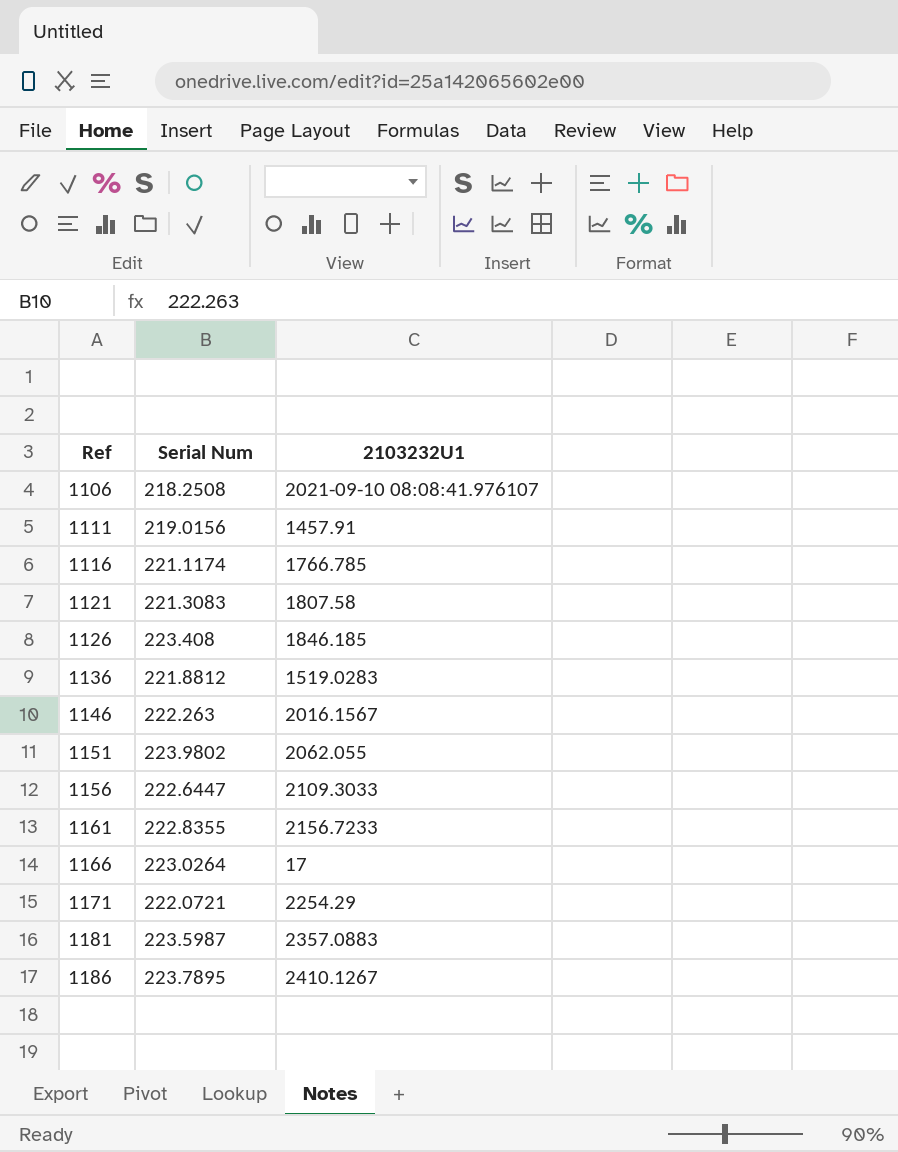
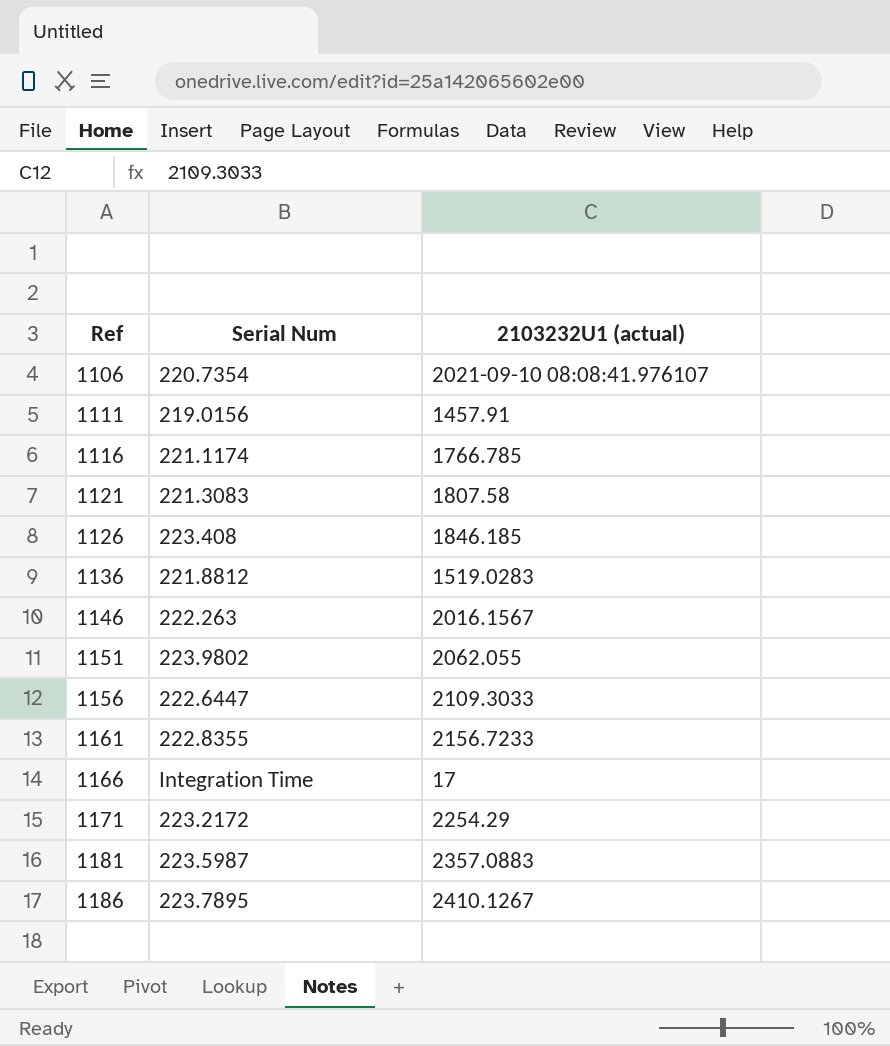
column name: 2103232U1 -> 2103232U1 (actual)
1106 | Serial Num: 218.2508 -> 220.7354
1166 | Serial Num: 223.0264 -> Integration Time
1171 | Serial Num: 222.0721 -> 223.2172

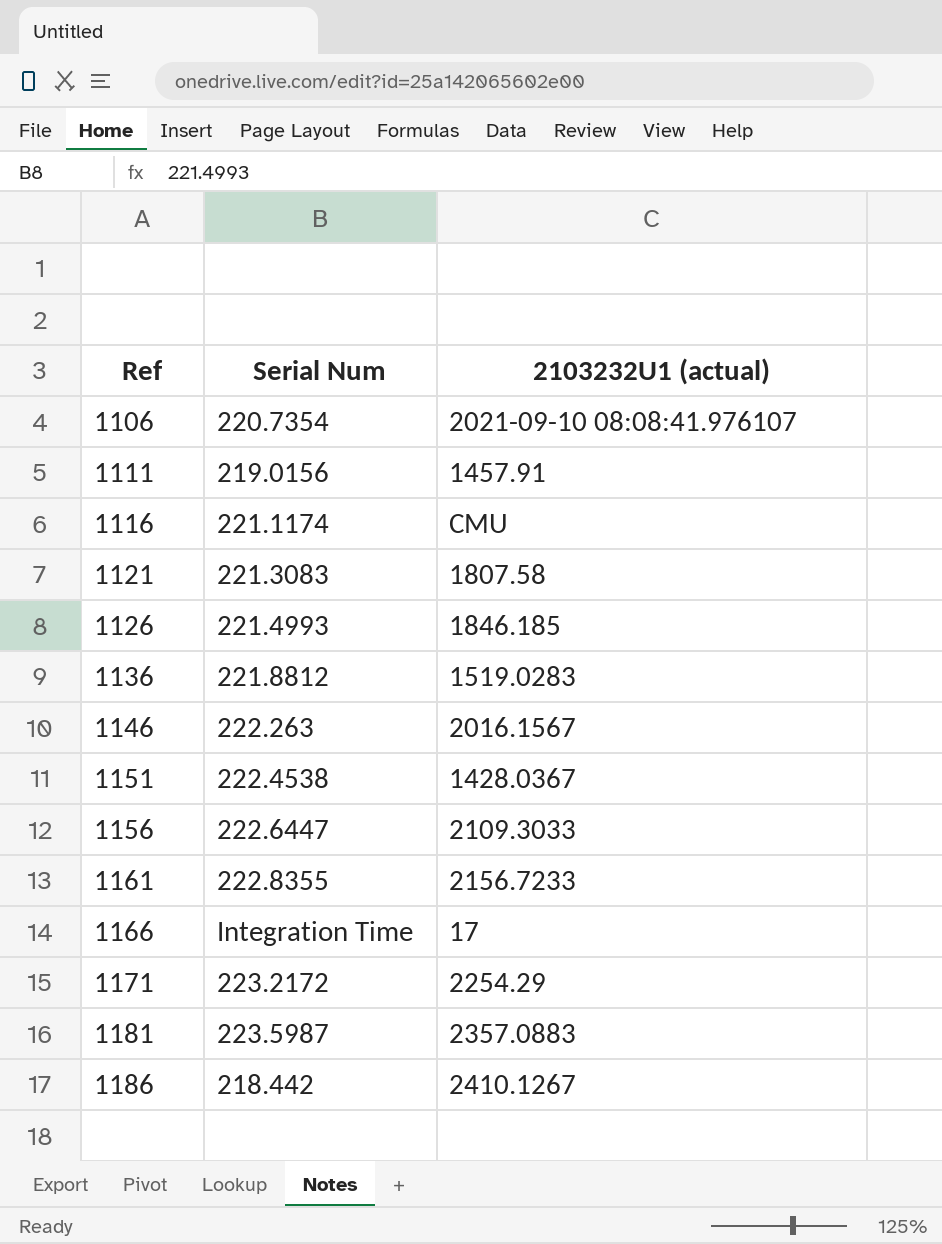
1116 | 2103232U1 (actual): 1766.785 -> CMU
1126 | Serial Num: 223.408 -> 221.4993
1151 | Serial Num: 223.9802 -> 222.4538
1151 | 2103232U1 (actual): 2062.055 -> 1428.0367
1186 | Serial Num: 223.7895 -> 218.442

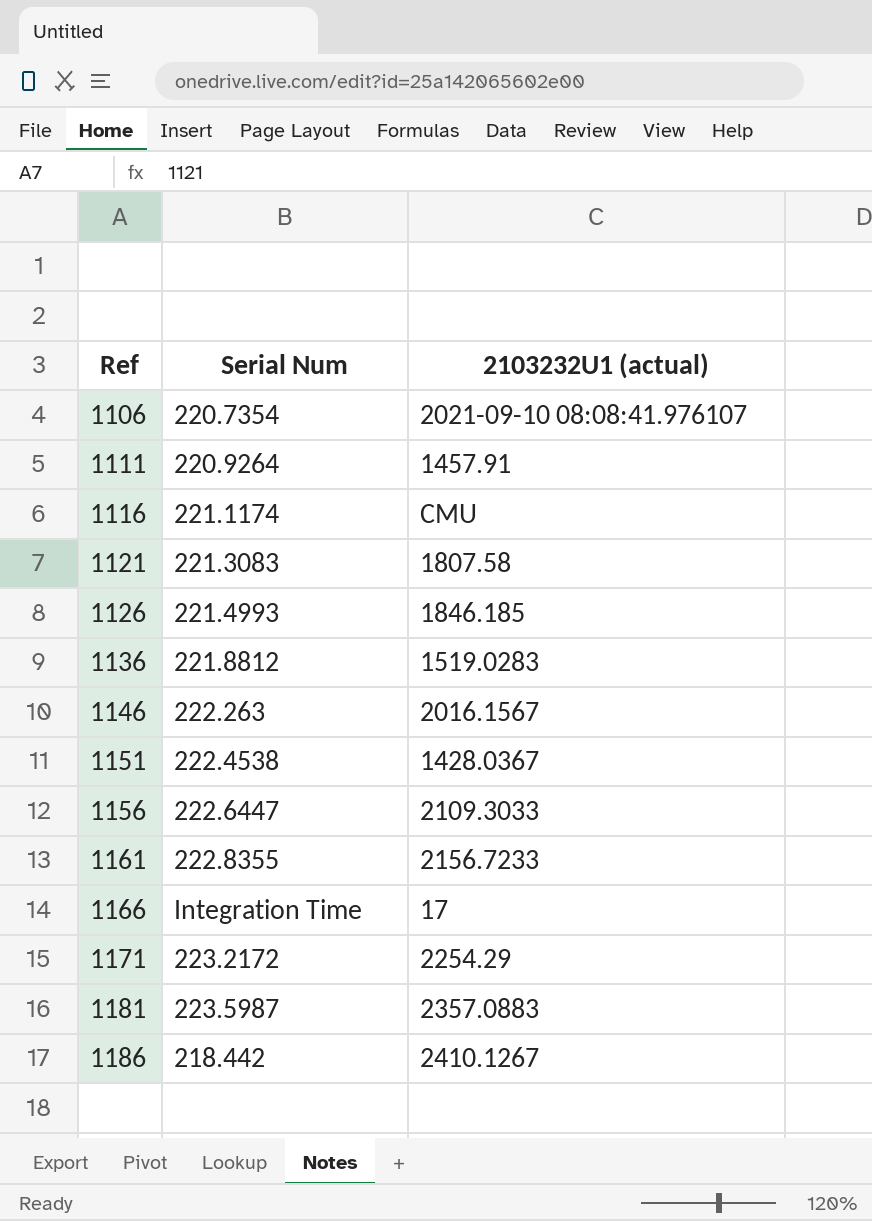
1111 | Serial Num: 219.0156 -> 220.9264

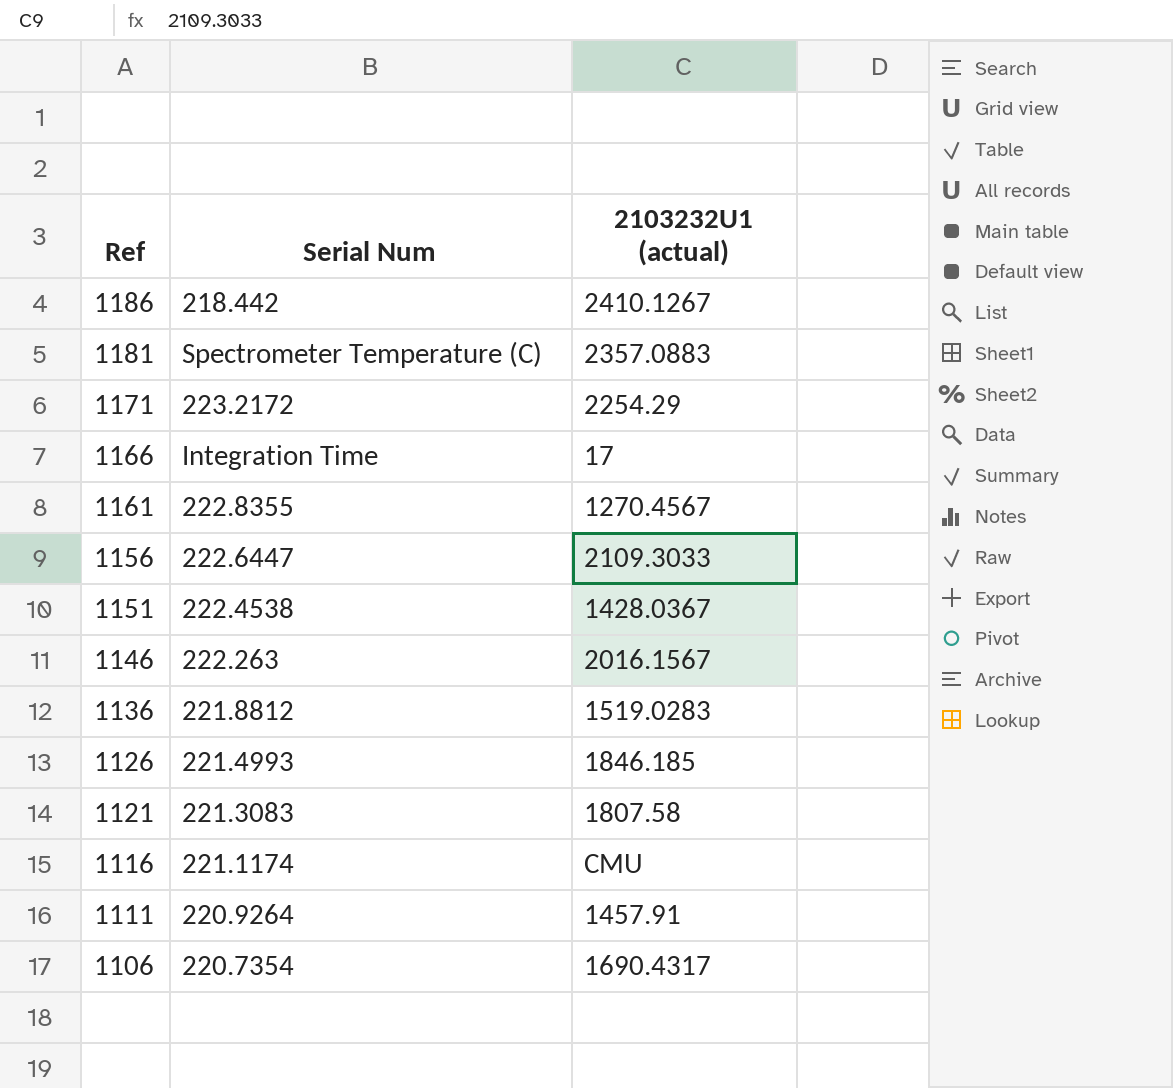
row order: Ref ascending -> Ref descending
1181 | Serial Num: 223.5987 -> Spectrometer Temperature (C)
1161 | 2103232U1 (actual): 2156.7233 -> 1270.4567
1106 | 2103232U1 (actual): 2021-09-10 08:08:41.976107 -> 1690.4317

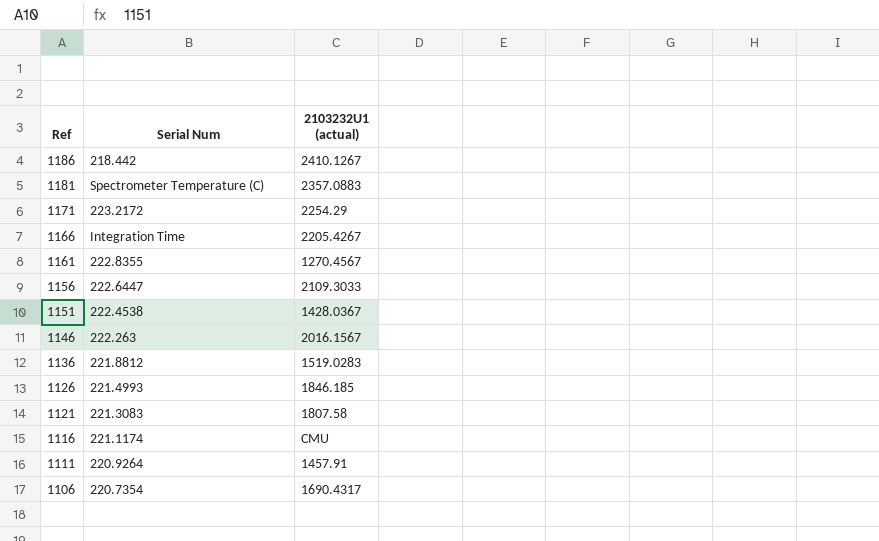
1166 | 2103232U1 (actual): 17 -> 2205.4267

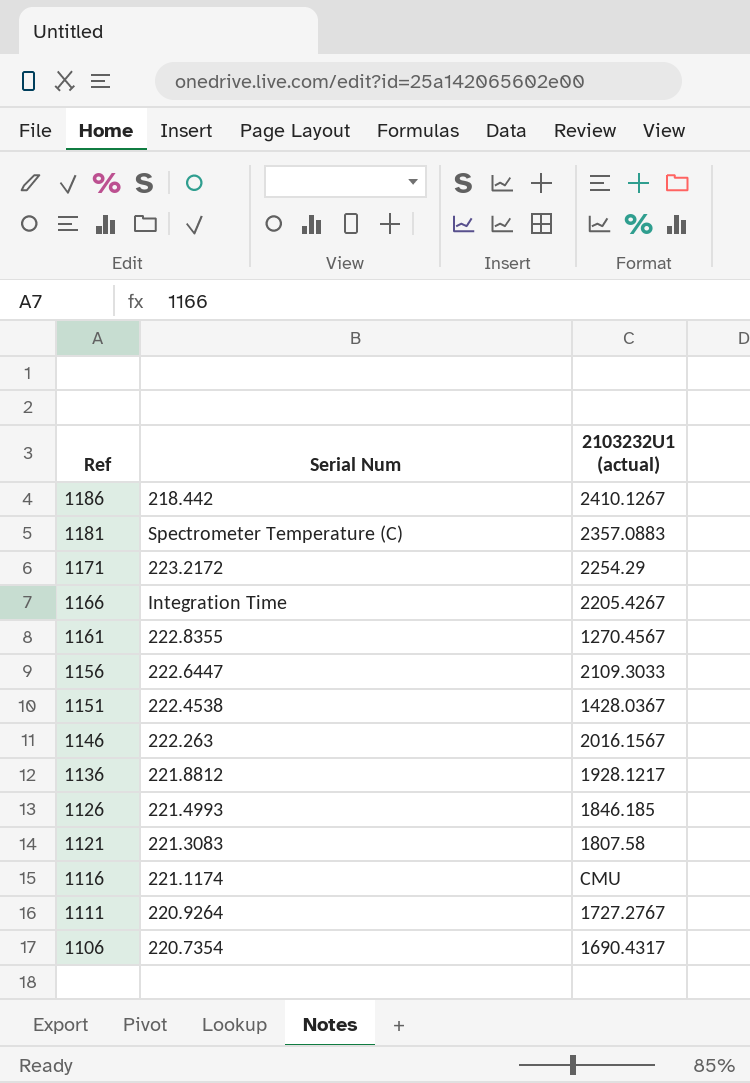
1136 | 2103232U1 (actual): 1519.0283 -> 1928.1217
1111 | 2103232U1 (actual): 1457.91 -> 1727.2767

